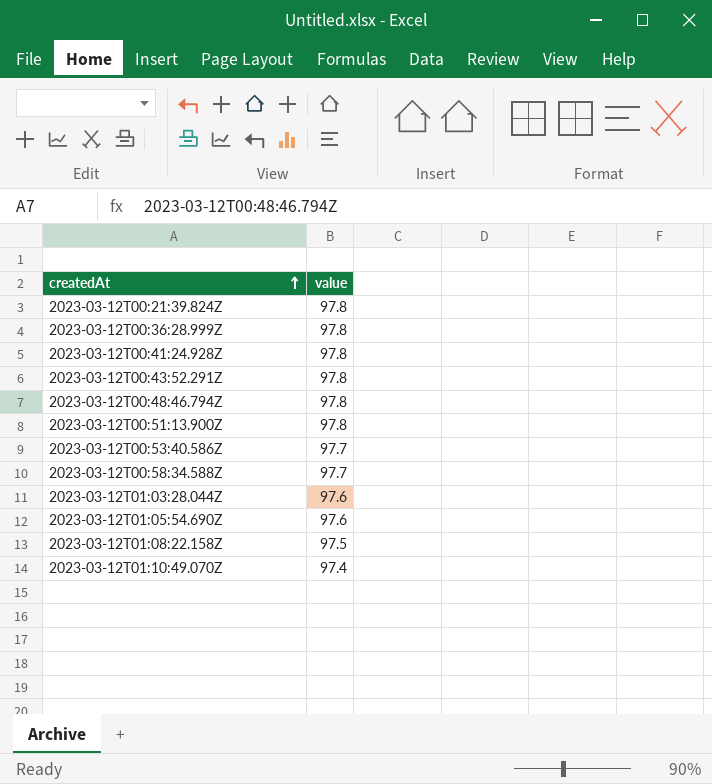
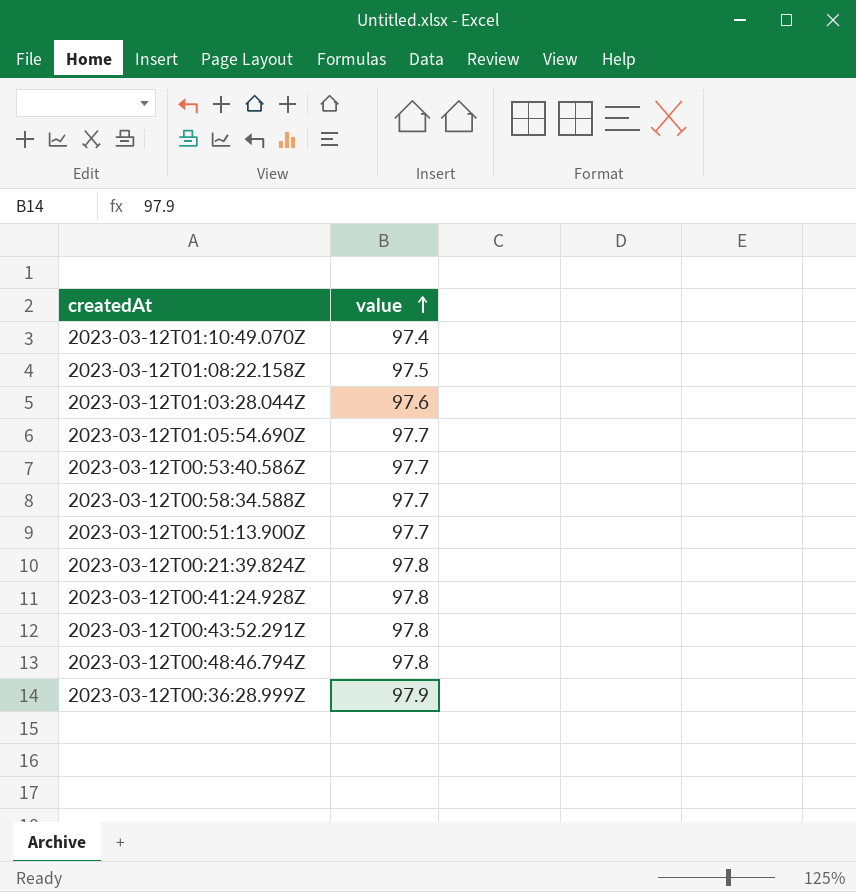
row order: createdAt ascending -> value ascending
2023-03-12T01:05:54.690Z | value: 97.6 -> 97.7
2023-03-12T00:51:13.900Z | value: 97.8 -> 97.7
2023-03-12T00:36:28.999Z | value: 97.8 -> 97.9

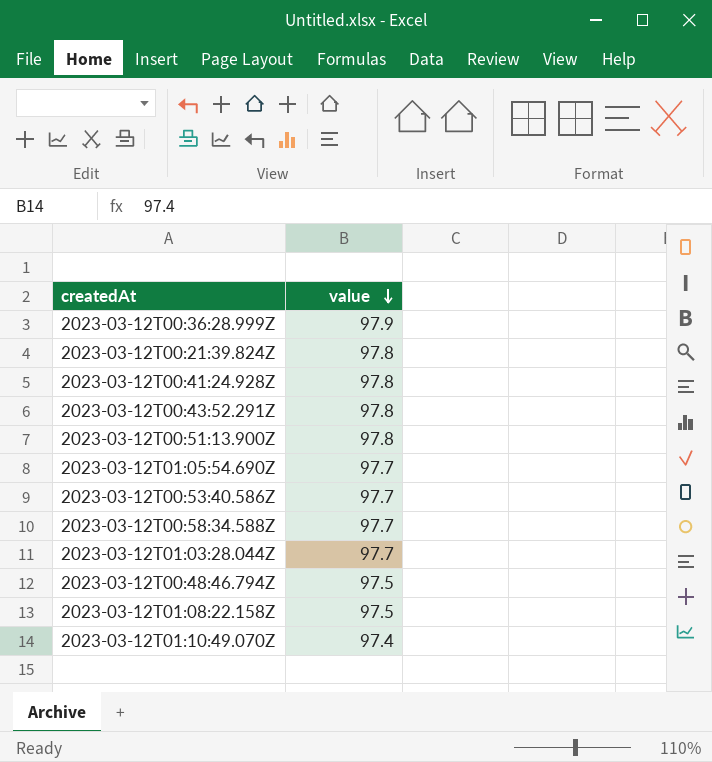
row order: value ascending -> value descending
2023-03-12T00:51:13.900Z | value: 97.7 -> 97.8
2023-03-12T01:03:28.044Z | value: 97.6 -> 97.7
2023-03-12T00:48:46.794Z | value: 97.8 -> 97.5

